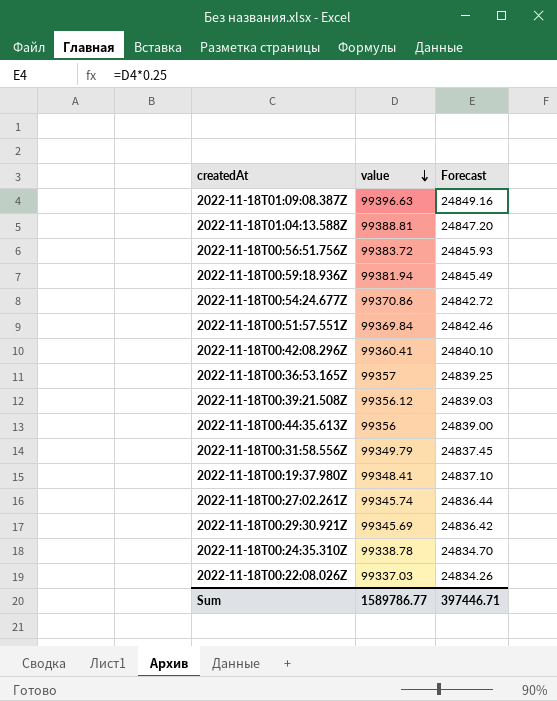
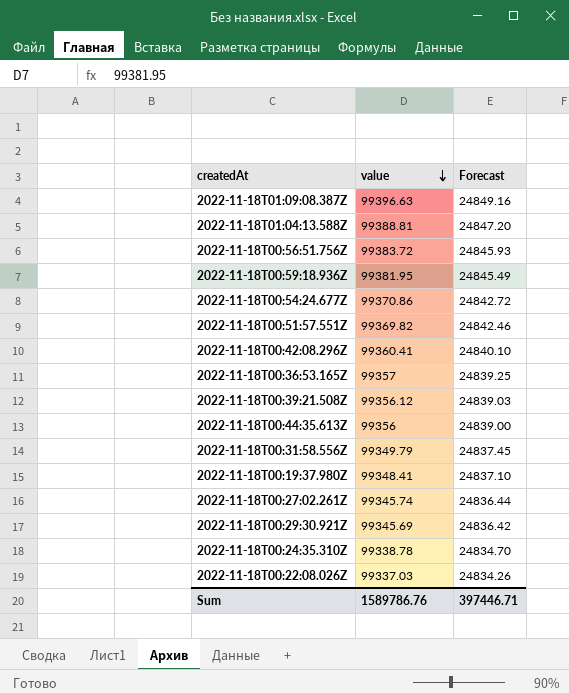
2022-11-18T00:59:18.936Z | value: 99381.94 -> 99381.95
2022-11-18T00:51:57.551Z | value: 99369.84 -> 99369.82
Sum | value: 1589786.77 -> 1589786.76

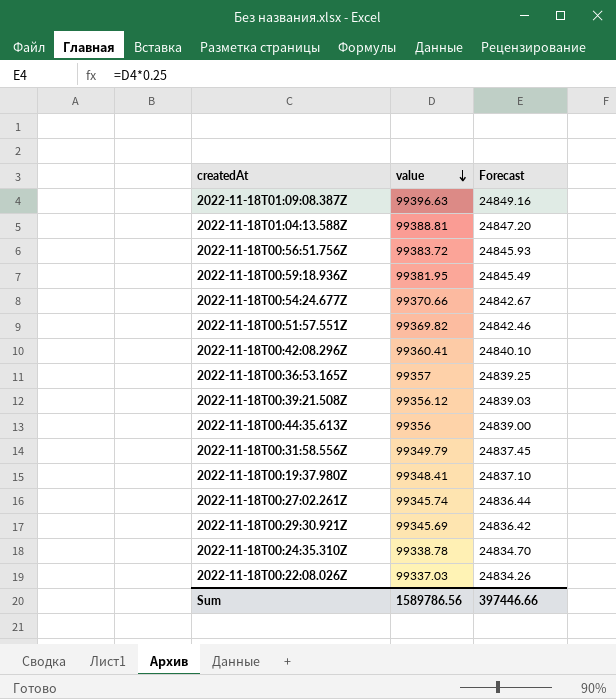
2022-11-18T00:54:24.677Z | value: 99370.86 -> 99370.66
2022-11-18T00:54:24.677Z | Forecast: 24842.72 -> 24842.67
Sum | value: 1589786.76 -> 1589786.56
Sum | Forecast: 397446.71 -> 397446.66

